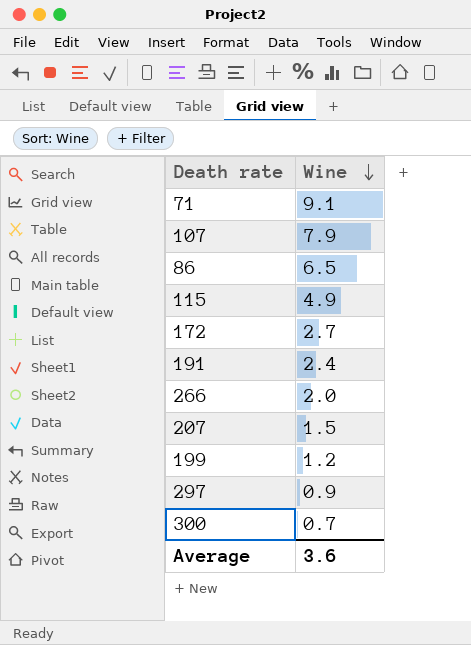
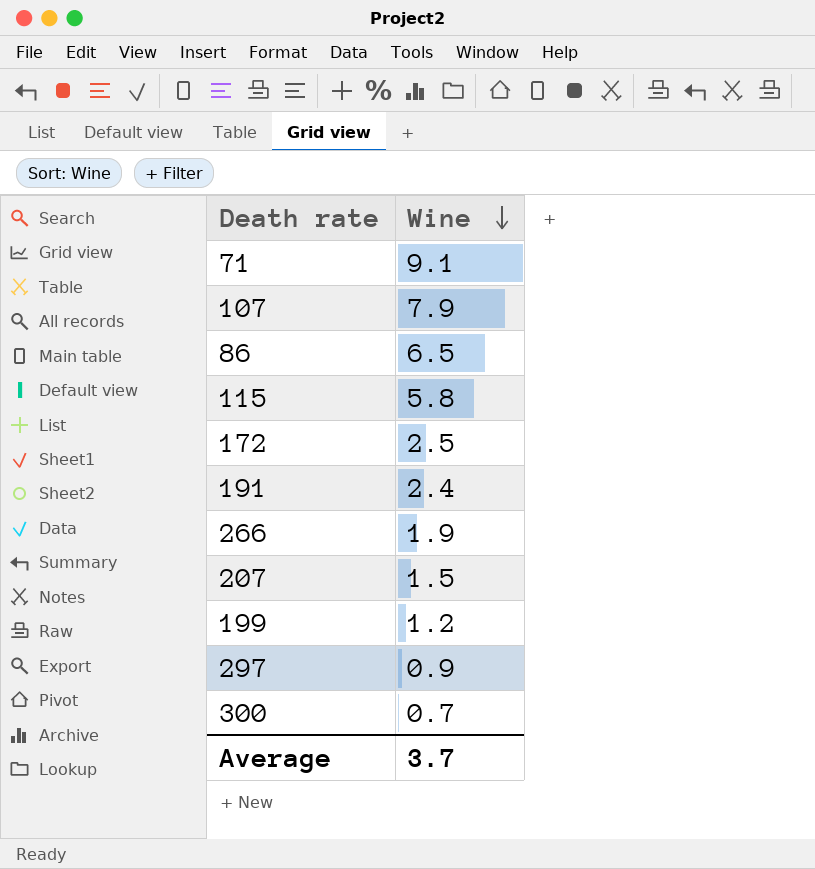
115 | Wine: 4.9 -> 5.8
172 | Wine: 2.7 -> 2.5
266 | Wine: 2.0 -> 1.9
Average | Wine: 3.6 -> 3.7

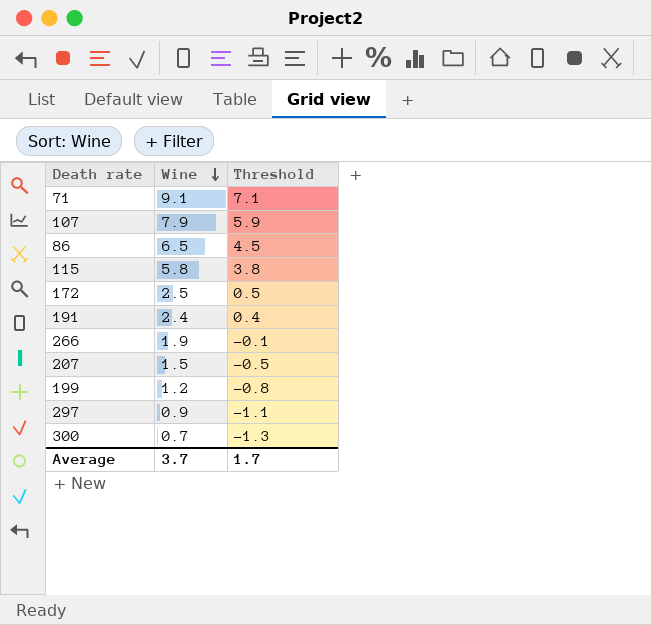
column Threshold | formula: none -> [Wine] - 2

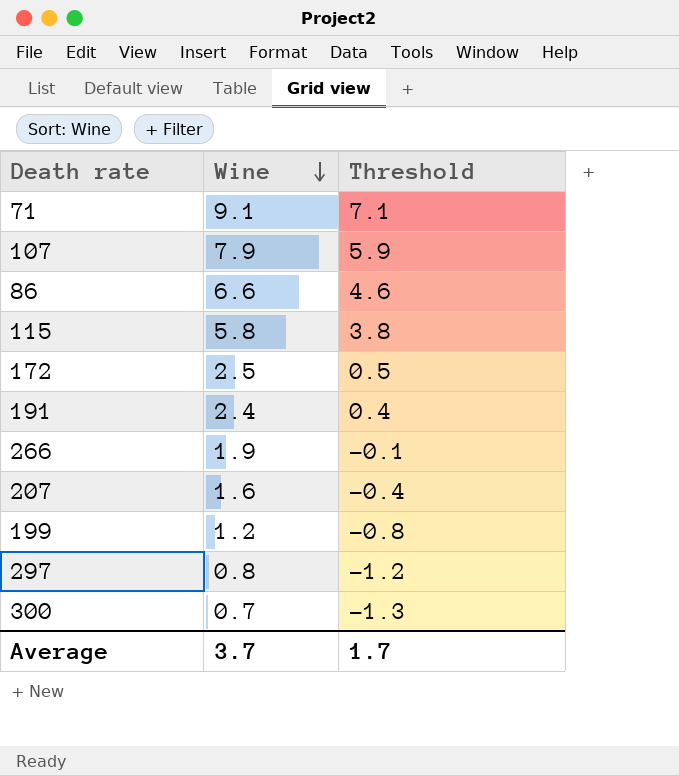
86 | Wine: 6.5 -> 6.6
86 | Threshold: 4.5 -> 4.6
207 | Wine: 1.5 -> 1.6
207 | Threshold: -0.5 -> -0.4
297 | Wine: 0.9 -> 0.8
297 | Threshold: -1.1 -> -1.2

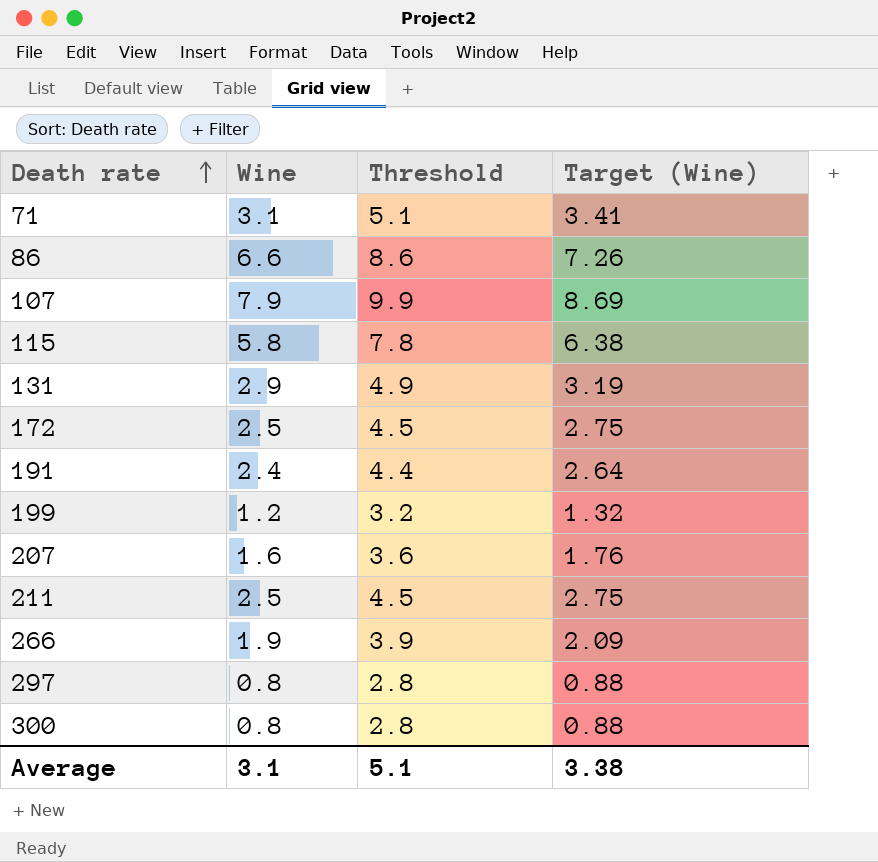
row order: Wine descending -> Death rate ascending
column Threshold | formula: [Wine] - 2 -> [Wine] + 2
column Target (Wine) | formula: none -> [Wine] * 1.1
71 | Wine: 9.1 -> 3.1
row 131: none -> 2.9 | 4.9 | 3.19
row 211: none -> 2.5 | 4.5 | 2.75
300 | Wine: 0.7 -> 0.8
Average | Wine: 3.7 -> 3.1
Average | Threshold: 1.7 -> 5.1

